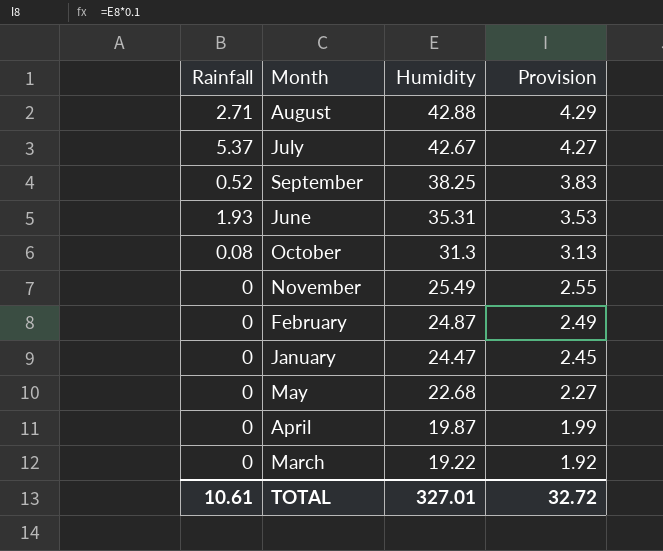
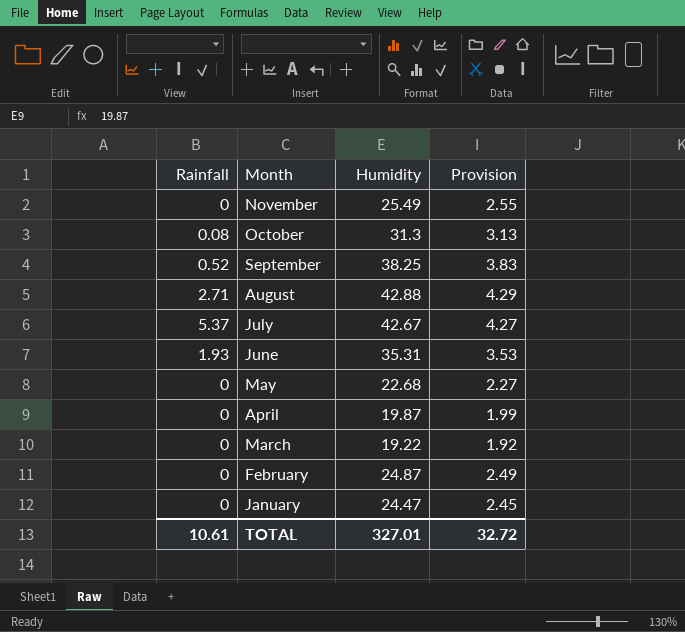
row order: Humidity descending -> Month descending

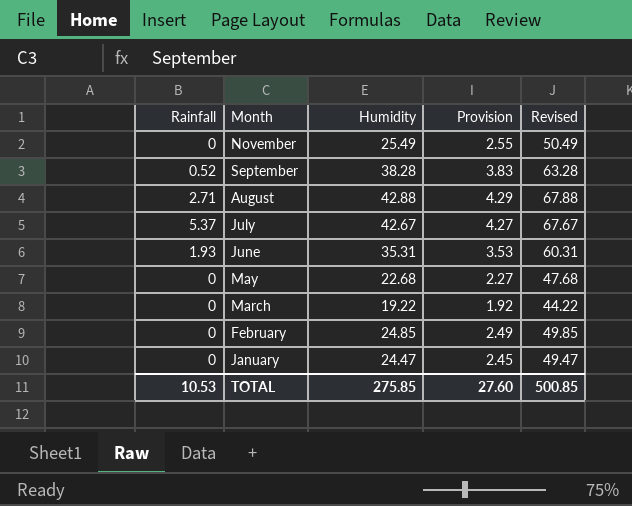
column Revised | formula: none -> [Humidity] + 25
row October: 0.08 | 31.3 | 3.13 -> none
row April: 0 | 19.87 | 1.99 -> none
September | Humidity: 38.25 -> 38.28
February | Humidity: 24.87 -> 24.85
TOTAL | Rainfall: 10.61 -> 10.53
TOTAL | Humidity: 327.01 -> 275.85
TOTAL | Provision: 32.72 -> 27.60

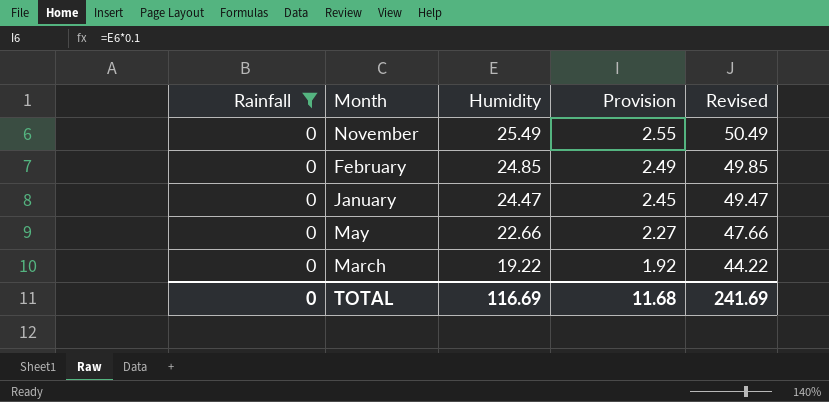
filter: none -> Rainfall = 0
row order: Month descending -> Humidity descending
May | Humidity: 22.68 -> 22.66
May | Revised: 47.68 -> 47.66
TOTAL | Rainfall: 10.53 -> 0
TOTAL | Humidity: 275.85 -> 116.69
TOTAL | Provision: 27.60 -> 11.68
TOTAL | Revised: 500.85 -> 241.69

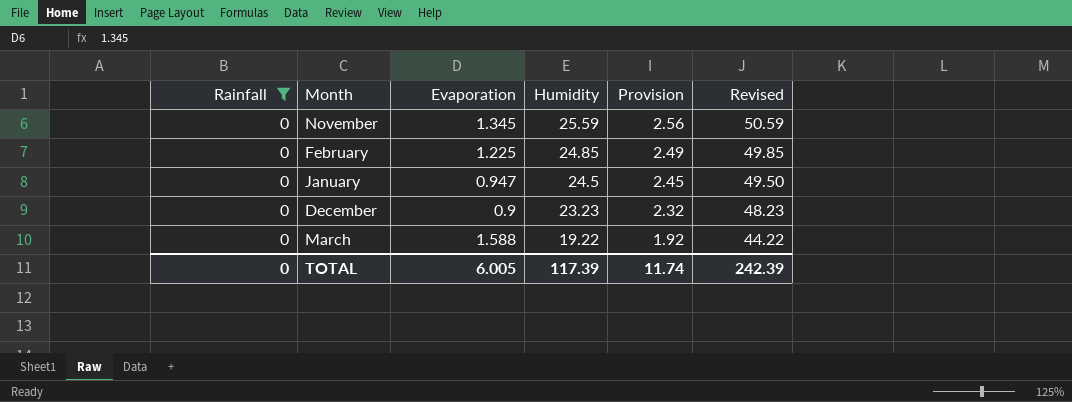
column Evaporation | position: none -> 3
row May: 0 | 22.66 | 2.27 | 47.66 -> none
November | Humidity: 25.49 -> 25.59
November | Provision: 2.55 -> 2.56
November | Revised: 50.49 -> 50.59
January | Humidity: 24.47 -> 24.5
January | Revised: 49.47 -> 49.50
row December: none -> 0 | 0.9 | 23.23 | 2.32 | 48.23
TOTAL | Humidity: 116.69 -> 117.39
TOTAL | Provision: 11.68 -> 11.74
TOTAL | Revised: 241.69 -> 242.39

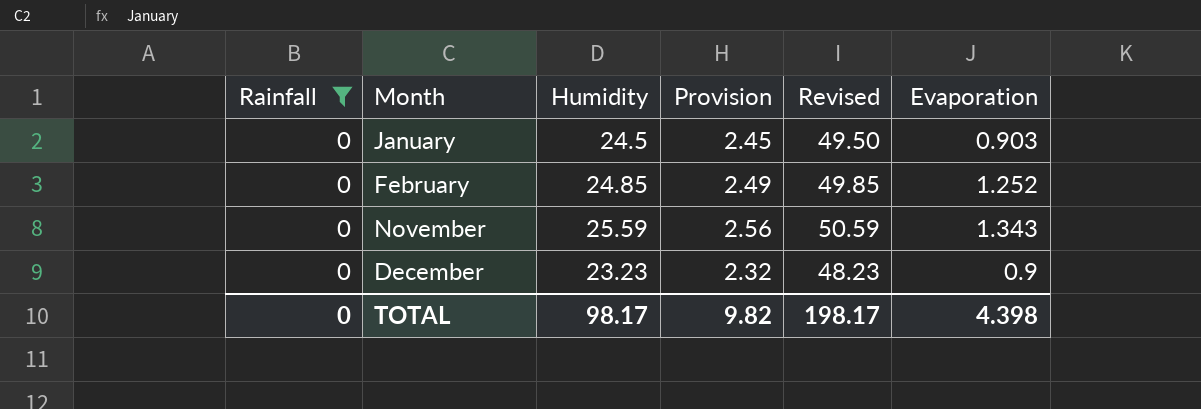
row order: Humidity descending -> Month ascending
column Evaporation | position: 3 -> 6
row March: 0 | 1.588 | 19.22 | 1.92 | 44.22 -> none
January | Evaporation: 0.947 -> 0.903
February | Evaporation: 1.225 -> 1.252
November | Evaporation: 1.345 -> 1.343
TOTAL | Humidity: 117.39 -> 98.17
TOTAL | Provision: 11.74 -> 9.82
TOTAL | Revised: 242.39 -> 198.17
TOTAL | Evaporation: 6.005 -> 4.398

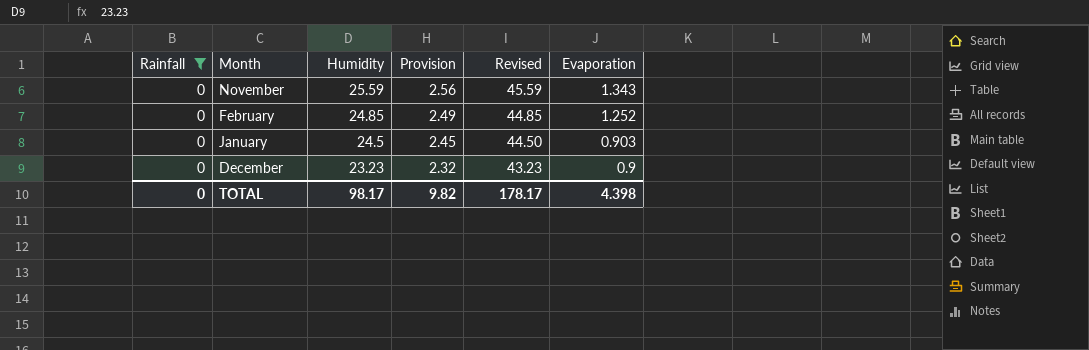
row order: Month ascending -> Humidity descending
column Revised | formula: [Humidity] + 25 -> [Humidity] + 20
TOTAL | Revised: 198.17 -> 178.17

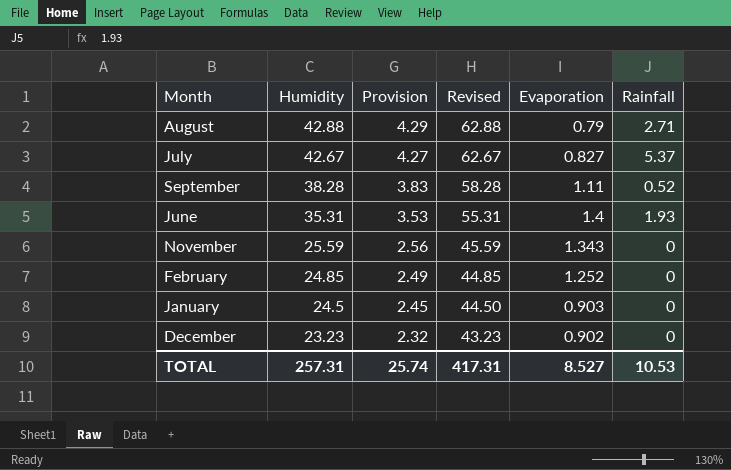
filter: Rainfall = 0 -> none
column Rainfall | position: 1 -> 6
December | Evaporation: 0.9 -> 0.902
TOTAL | Humidity: 98.17 -> 257.31
TOTAL | Provision: 9.82 -> 25.74
TOTAL | Revised: 178.17 -> 417.31
TOTAL | Evaporation: 4.398 -> 8.527
TOTAL | Rainfall: 0 -> 10.53

